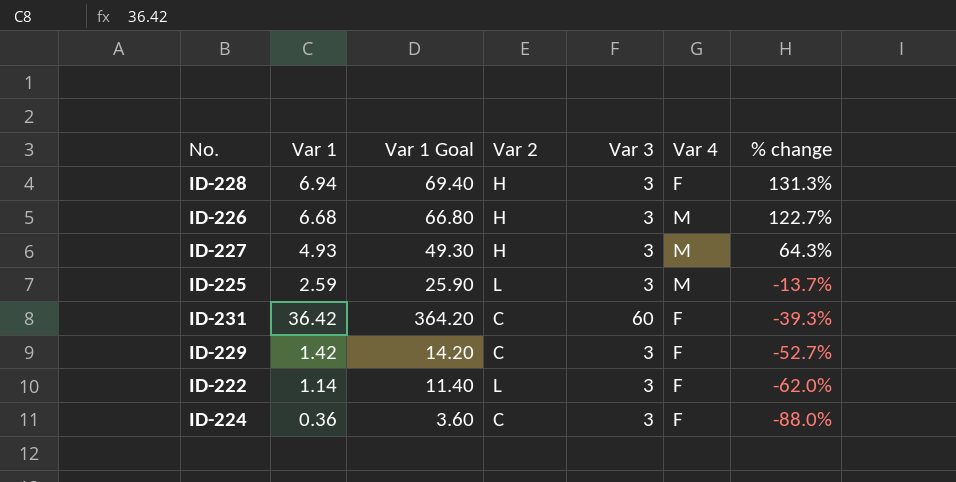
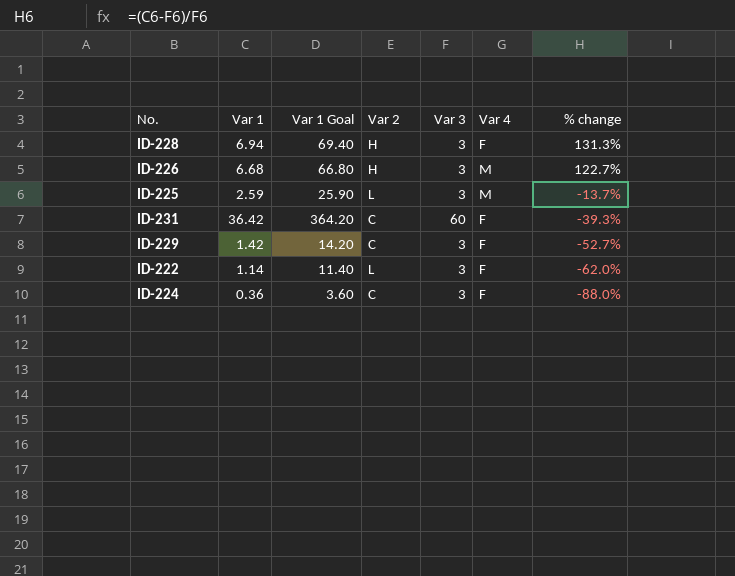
row ID-227: 4.93 | 49.30 | H | 3 | M | 64.3% -> none

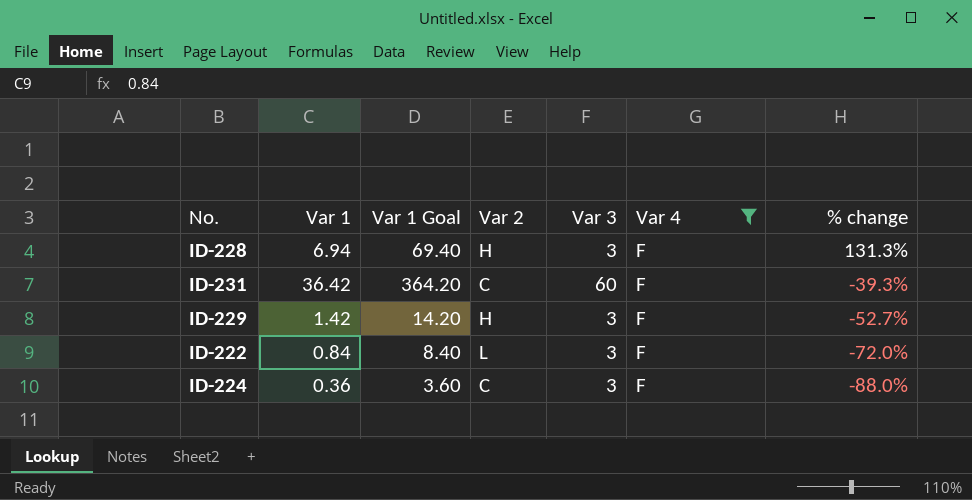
filter: none -> Var 4 = F
ID-229 | Var 2: C -> H
ID-222 | Var 1: 1.14 -> 0.84
ID-222 | Var 1 Goal: 11.40 -> 8.40
ID-222 | % change: -62.0% -> -72.0%

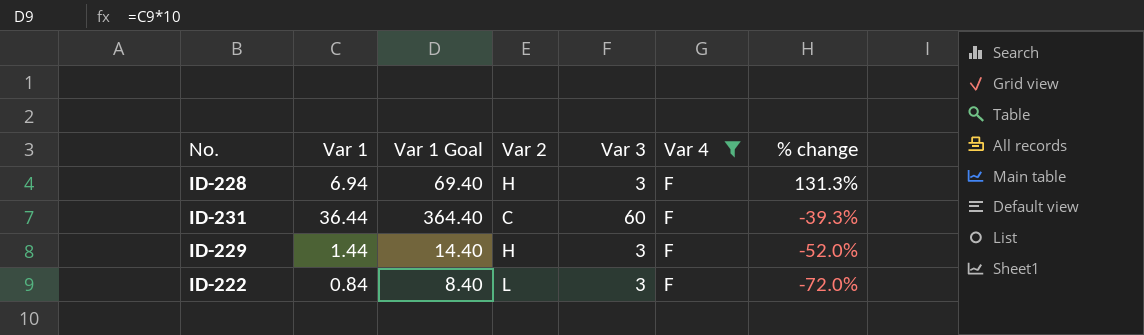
row ID-224: 0.36 | 3.60 | C | 3 | F | -88.0% -> none
ID-231 | Var 1: 36.42 -> 36.44
ID-231 | Var 1 Goal: 364.20 -> 364.40
ID-229 | Var 1: 1.42 -> 1.44
ID-229 | Var 1 Goal: 14.20 -> 14.40
ID-229 | % change: -52.7% -> -52.0%

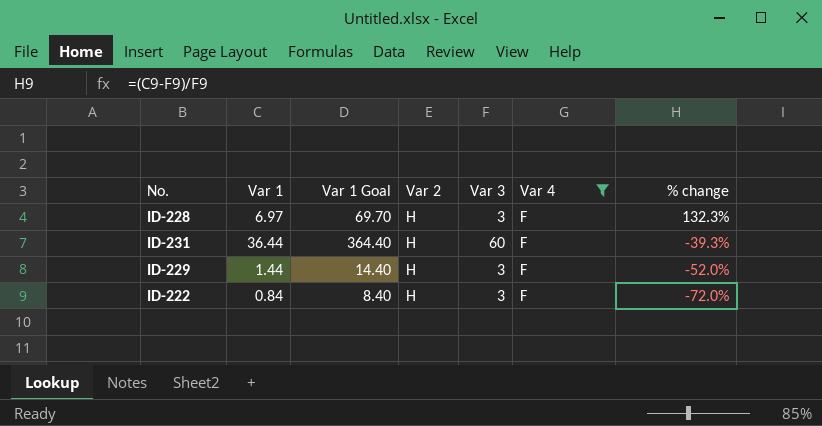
ID-228 | Var 1: 6.94 -> 6.97
ID-228 | Var 1 Goal: 69.40 -> 69.70
ID-228 | % change: 131.3% -> 132.3%
ID-231 | Var 2: C -> H
ID-222 | Var 2: L -> H

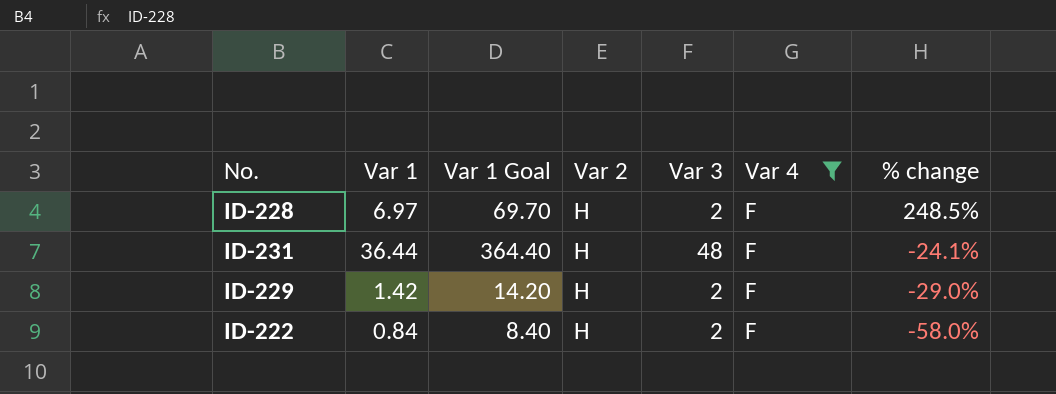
ID-228 | Var 3: 3 -> 2
ID-228 | % change: 132.3% -> 248.5%
ID-231 | Var 3: 60 -> 48
ID-231 | % change: -39.3% -> -24.1%
ID-229 | Var 1: 1.44 -> 1.42
ID-229 | Var 1 Goal: 14.40 -> 14.20
ID-229 | Var 3: 3 -> 2
ID-229 | % change: -52.0% -> -29.0%
ID-222 | Var 3: 3 -> 2
ID-222 | % change: -72.0% -> -58.0%

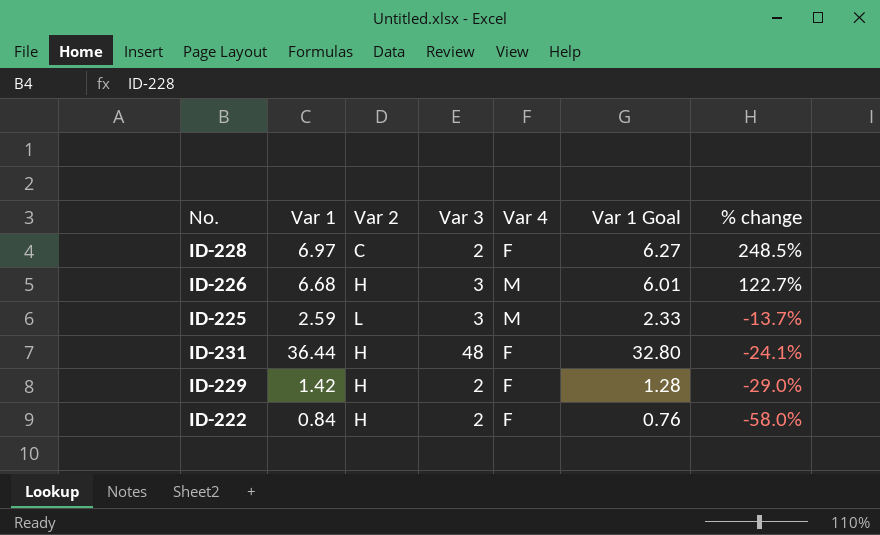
filter: Var 4 = F -> none
column Var 1 Goal | formula: [Var 1] * 10 -> [Var 1] * 0.9
column Var 1 Goal | position: 3 -> 6
ID-228 | Var 2: H -> C

